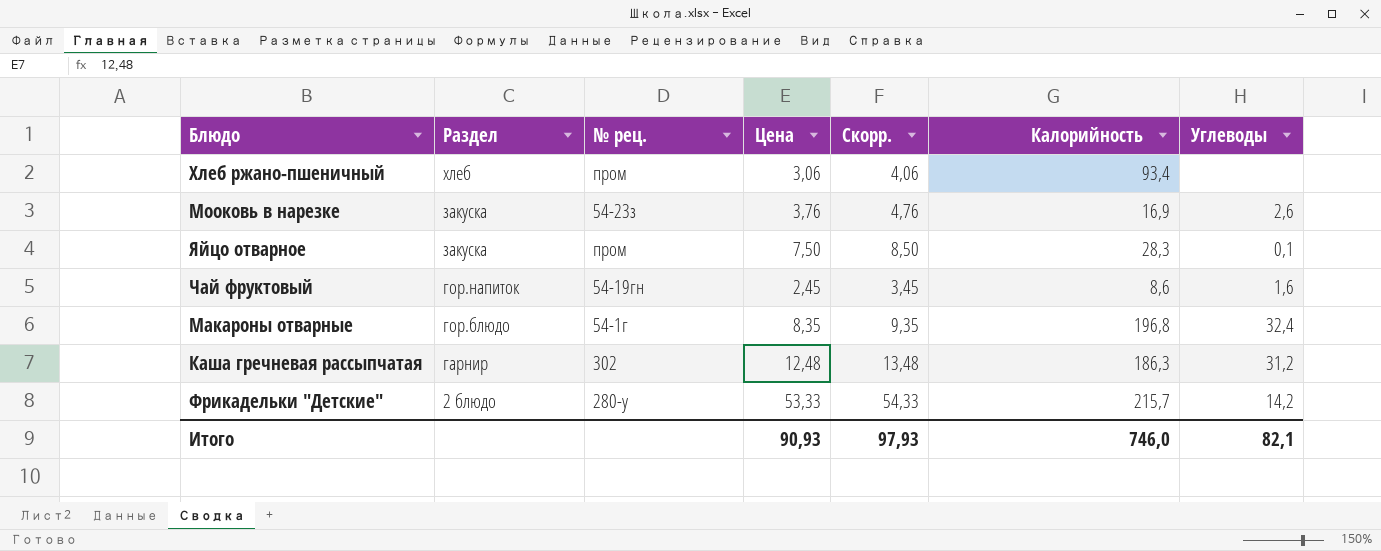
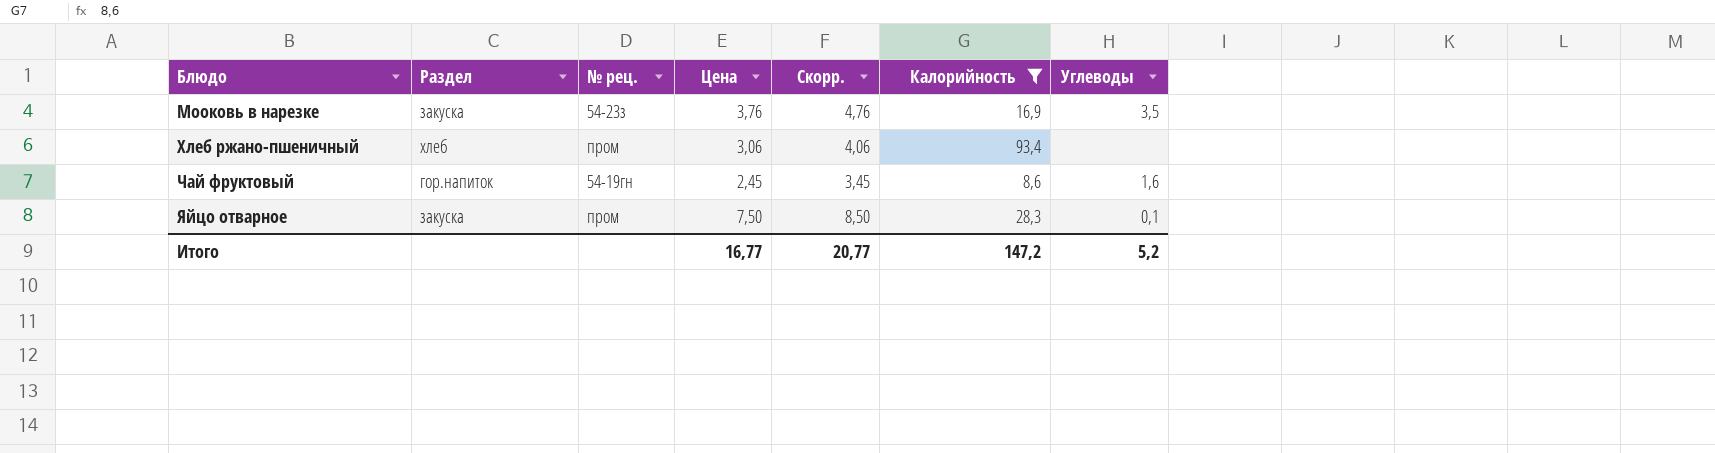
filter: none -> Калорийность <= 93,4
row order: Раздел descending -> Блюдо ascending
Мооковь в нарезке | Углеводы: 2,6 -> 3,5
Итого | Цена: 90,93 -> 16,77
Итого | Скорр.: 97,93 -> 20,77
Итого | Калорийность: 746,0 -> 147,2
Итого | Углеводы: 82,1 -> 5,2

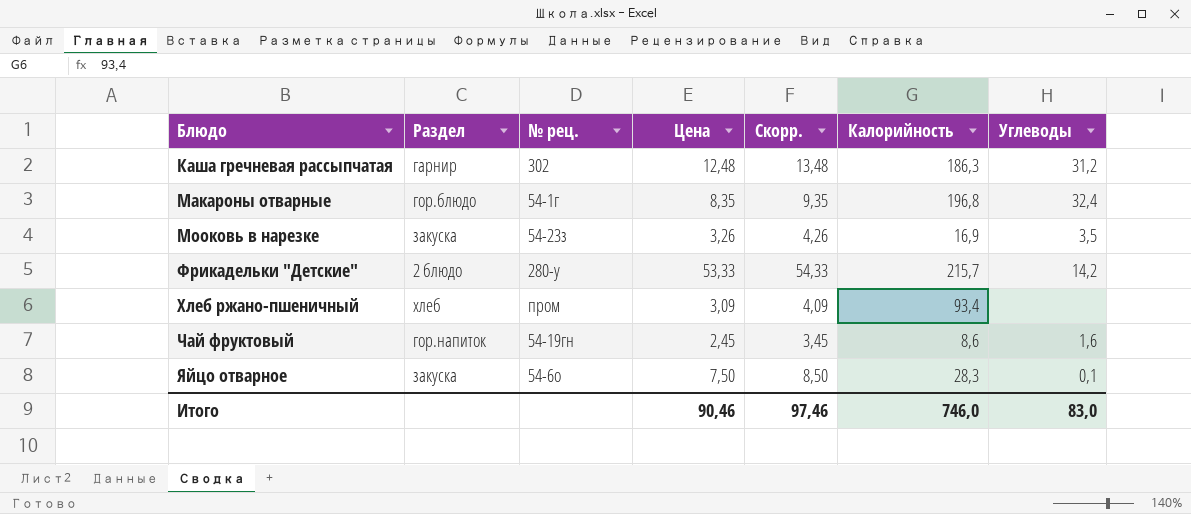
filter: Калорийность <= 93,4 -> none
Мооковь в нарезке | Цена: 3,76 -> 3,26
Мооковь в нарезке | Скорр.: 4,76 -> 4,26
Хлеб ржано-пшеничный | Цена: 3,06 -> 3,09
Хлеб ржано-пшеничный | Скорр.: 4,06 -> 4,09
Яйцо отварное | № рец.: пром -> 54-6о
Итого | Цена: 16,77 -> 90,46
Итого | Скорр.: 20,77 -> 97,46
Итого | Калорийность: 147,2 -> 746,0
Итого | Углеводы: 5,2 -> 83,0

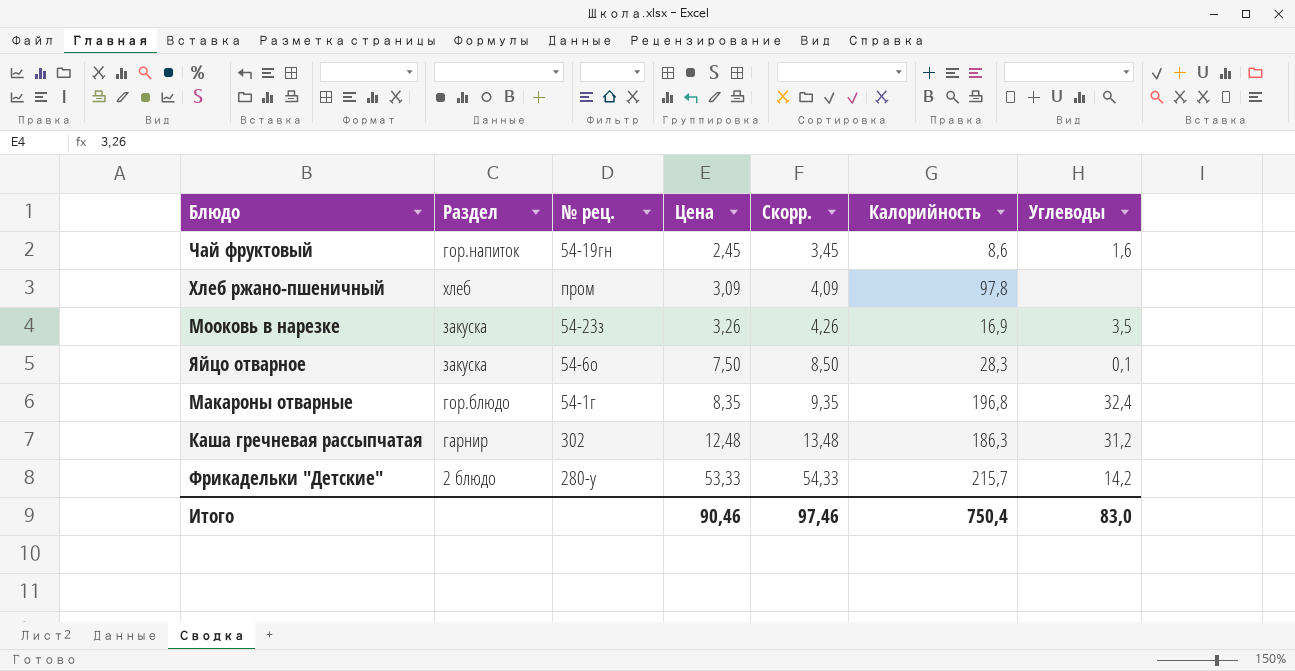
row order: Блюдо ascending -> Цена ascending
Хлеб ржано-пшеничный | Калорийность: 93,4 -> 97,8
Итого | Калорийность: 746,0 -> 750,4

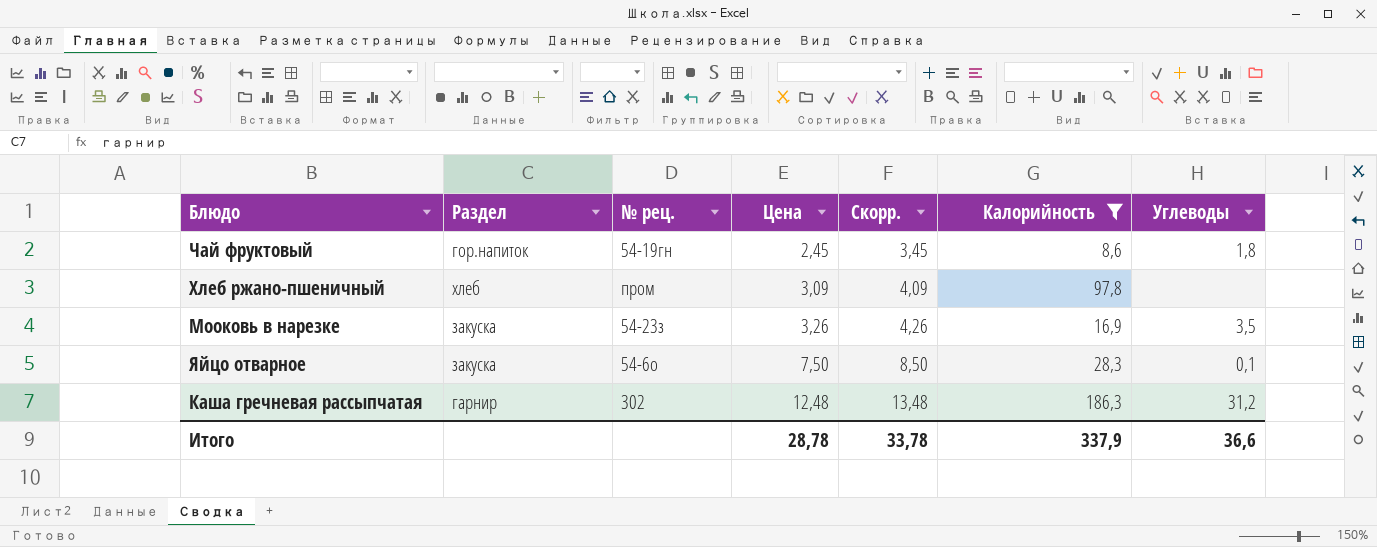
filter: none -> Калорийность <= 186,3
Чай фруктовый | Углеводы: 1,6 -> 1,8
Итого | Цена: 90,46 -> 28,78
Итого | Скорр.: 97,46 -> 33,78
Итого | Калорийность: 750,4 -> 337,9
Итого | Углеводы: 83,0 -> 36,6

